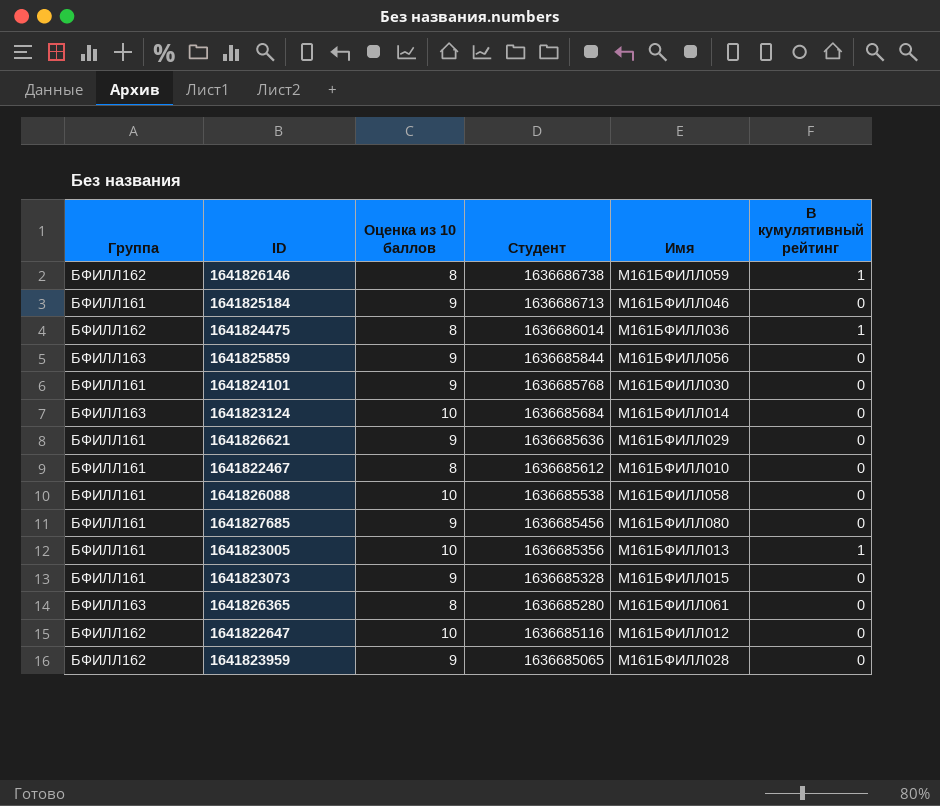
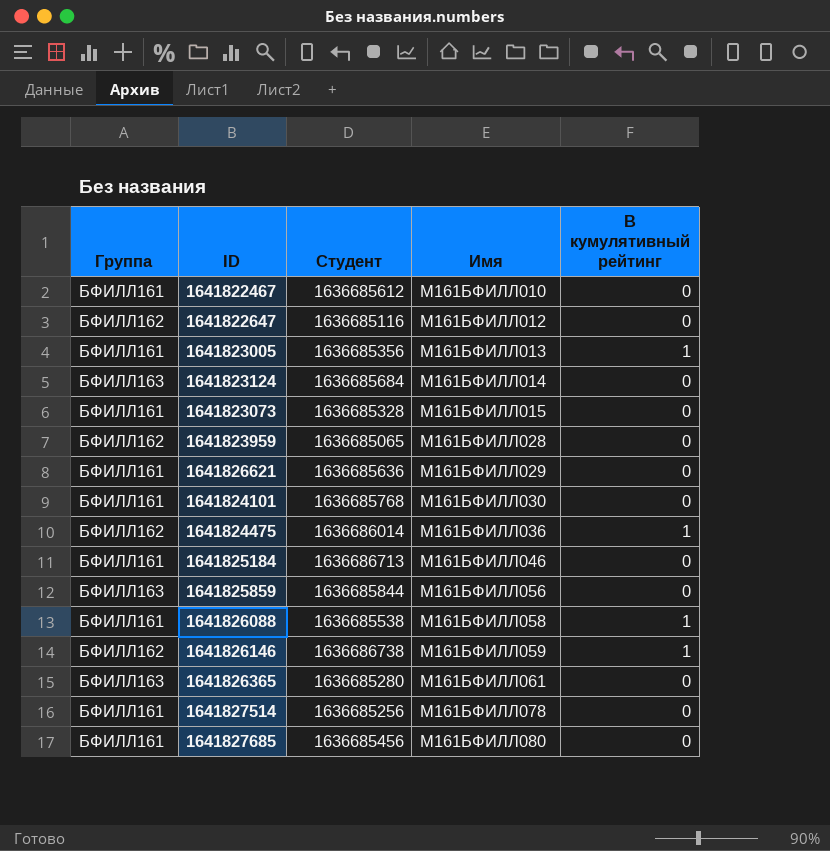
row order: Студент descending -> Имя ascending
column Оценка из 10 баллов | position: 3 -> none
1641826088 | В кумулятивный рейтинг: 0 -> 1
row 1641827514: none -> БФИЛЛ161 | 1636685256 | М161БФИЛЛ078 | 0

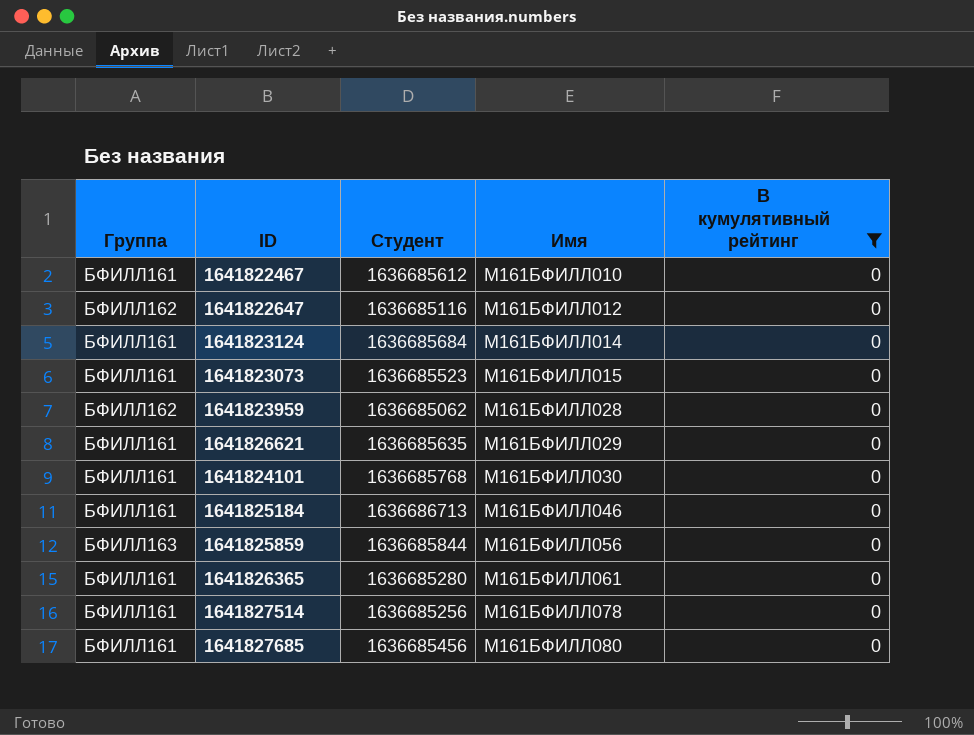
filter: none -> В кумулятивный рейтинг = 0
1641823124 | Группа: БФИЛЛ163 -> БФИЛЛ161
1641823073 | Студент: 1636685328 -> 1636685523
1641823959 | Студент: 1636685065 -> 1636685062
1641826621 | Студент: 1636685636 -> 1636685635
1641826365 | Группа: БФИЛЛ163 -> БФИЛЛ161

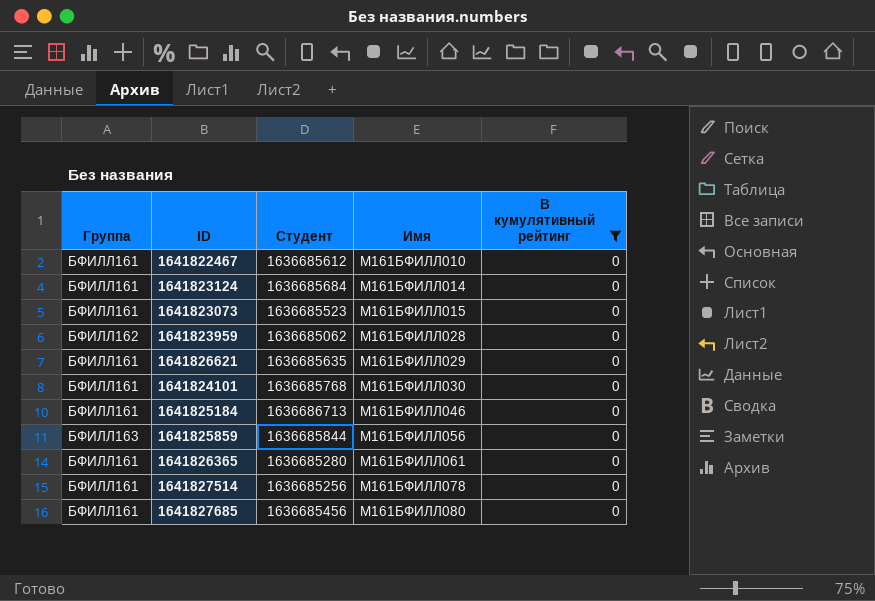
row 1641822647: БФИЛЛ162 | 1636685116 | М161БФИЛЛ012 | 0 -> none

